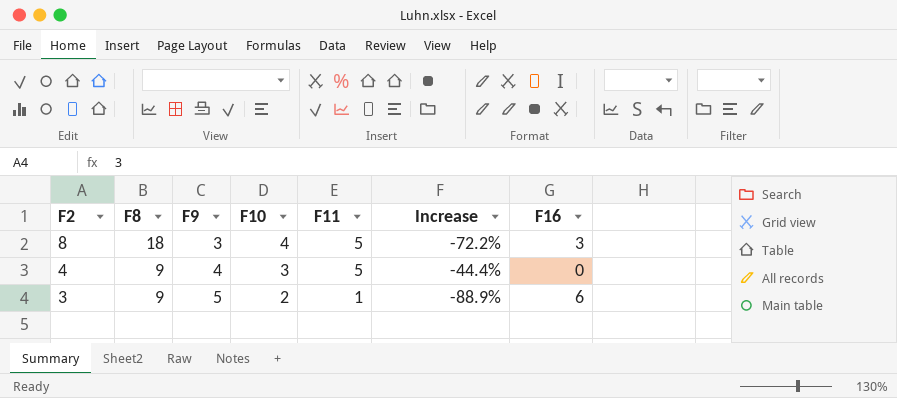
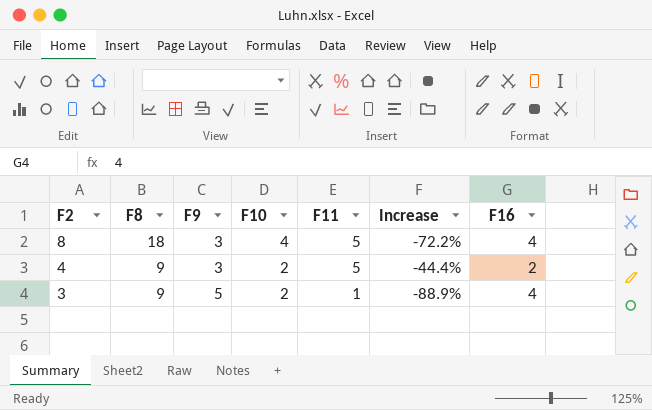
8 | F16: 3 -> 4
4 | F9: 4 -> 3
4 | F10: 3 -> 2
4 | F16: 0 -> 2
3 | F16: 6 -> 4

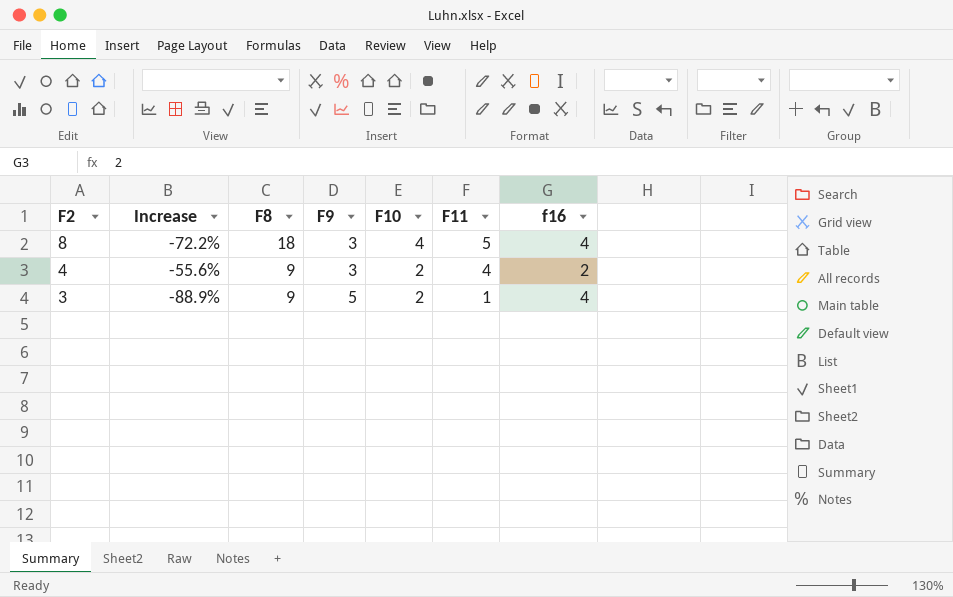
column Increase | position: 6 -> 2
column name: F16 -> f16
4 | Increase: -44.4% -> -55.6%
4 | F11: 5 -> 4

